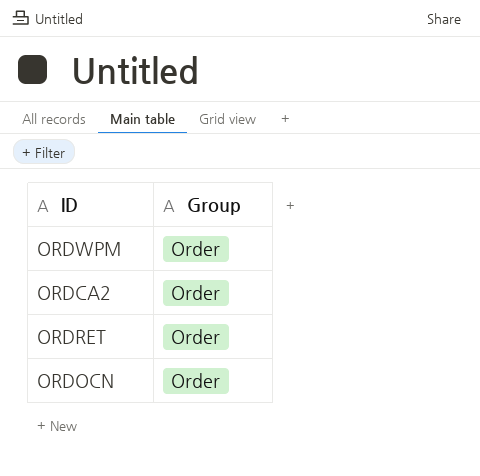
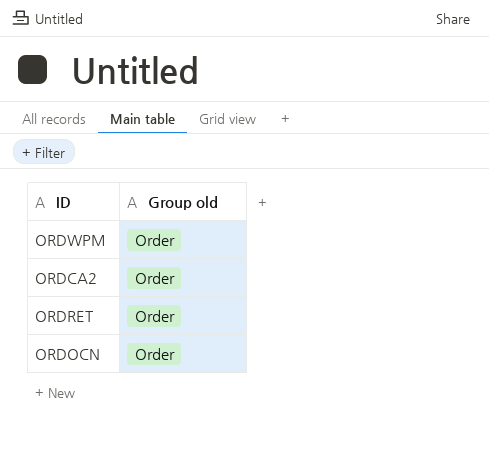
column name: Group -> Group old

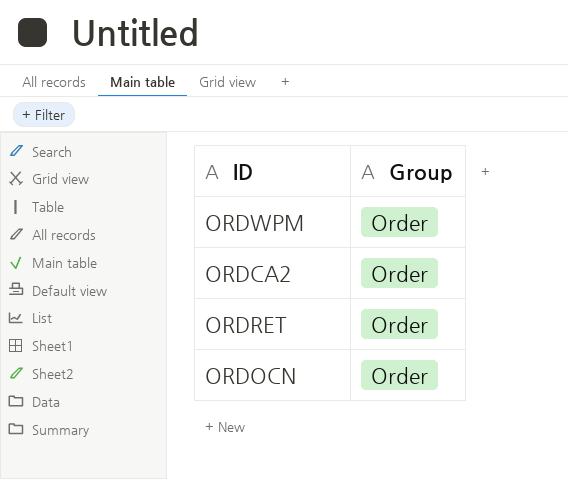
column name: Group old -> Group

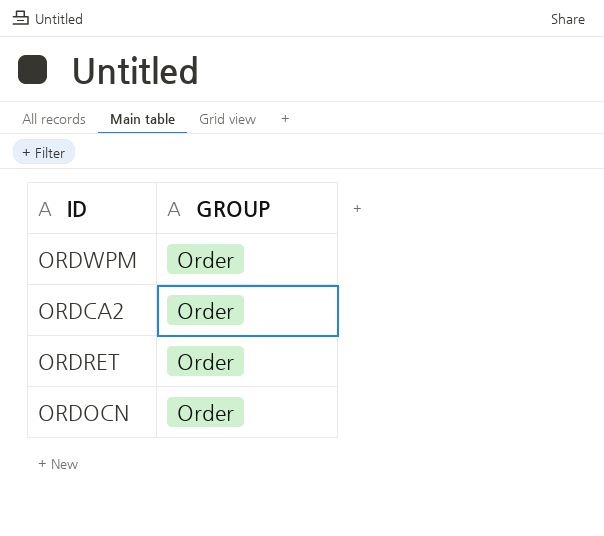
column name: Group -> GROUP

